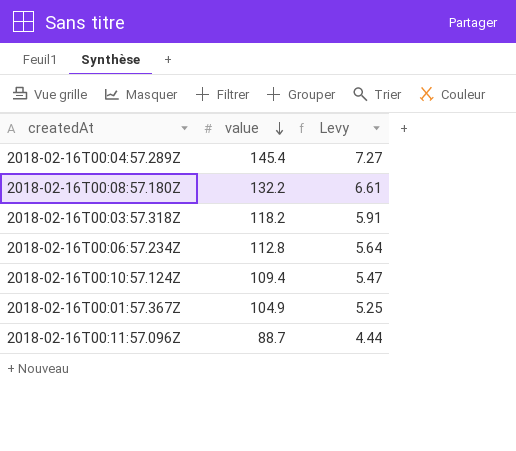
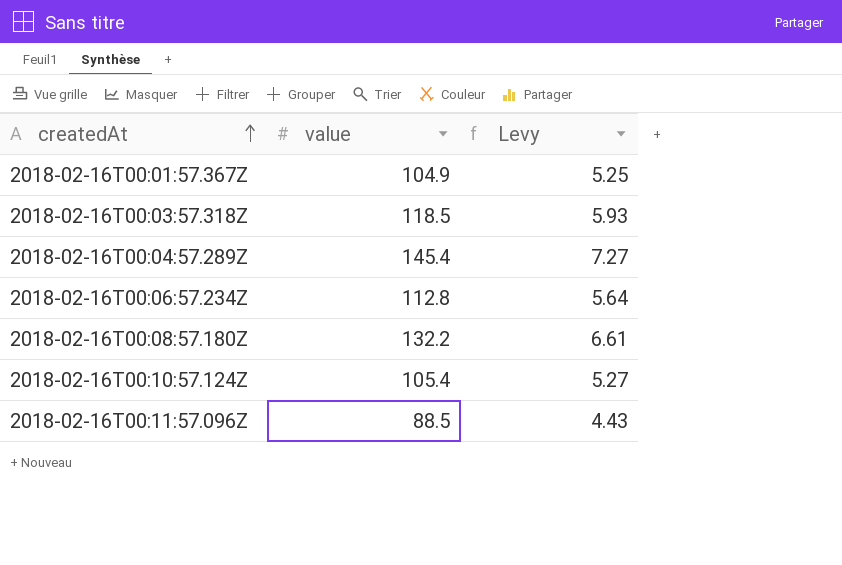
row order: value descending -> createdAt ascending
2018-02-16T00:03:57.318Z | value: 118.2 -> 118.5
2018-02-16T00:03:57.318Z | Levy: 5.91 -> 5.93
2018-02-16T00:10:57.124Z | value: 109.4 -> 105.4
2018-02-16T00:10:57.124Z | Levy: 5.47 -> 5.27
2018-02-16T00:11:57.096Z | value: 88.7 -> 88.5
2018-02-16T00:11:57.096Z | Levy: 4.44 -> 4.43

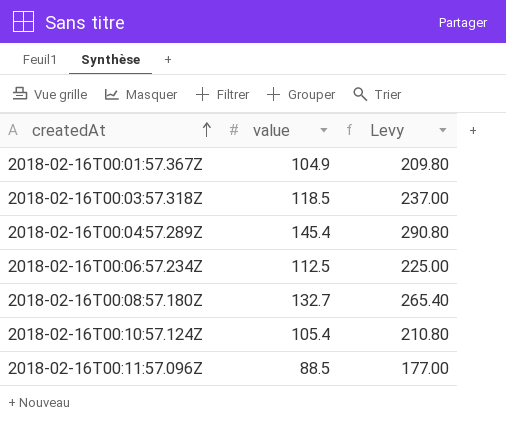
column Levy | formula: [value] * 0.05 -> [value] * 2
2018-02-16T00:06:57.234Z | value: 112.8 -> 112.5
2018-02-16T00:08:57.180Z | value: 132.2 -> 132.7

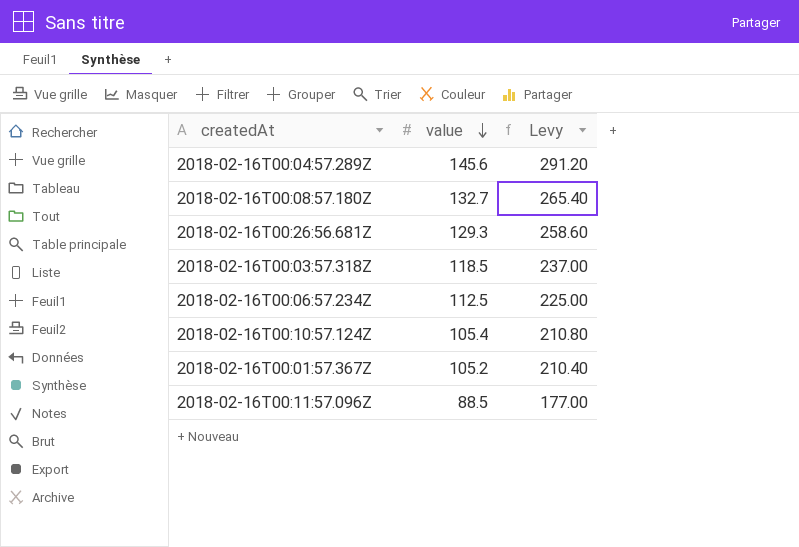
row order: createdAt ascending -> value descending
2018-02-16T00:04:57.289Z | value: 145.4 -> 145.6
2018-02-16T00:04:57.289Z | Levy: 290.80 -> 291.20
row 2018-02-16T00:26:56.681Z: none -> 129.3 | 258.60
2018-02-16T00:01:57.367Z | value: 104.9 -> 105.2
2018-02-16T00:01:57.367Z | Levy: 209.80 -> 210.40

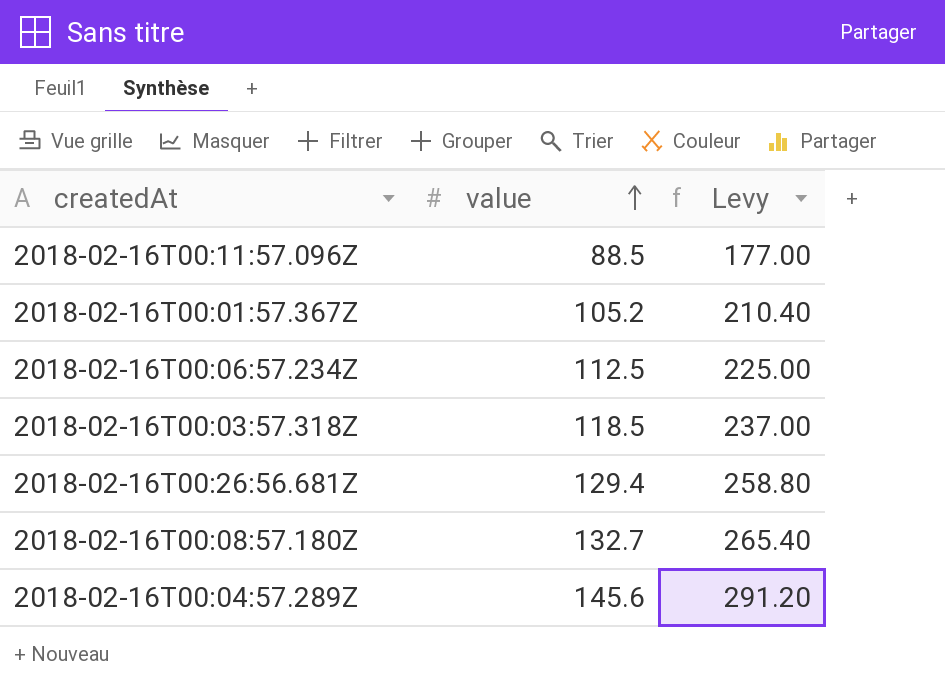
row order: value descending -> value ascending
row 2018-02-16T00:10:57.124Z: 105.4 | 210.80 -> none
2018-02-16T00:26:56.681Z | value: 129.3 -> 129.4
2018-02-16T00:26:56.681Z | Levy: 258.60 -> 258.80

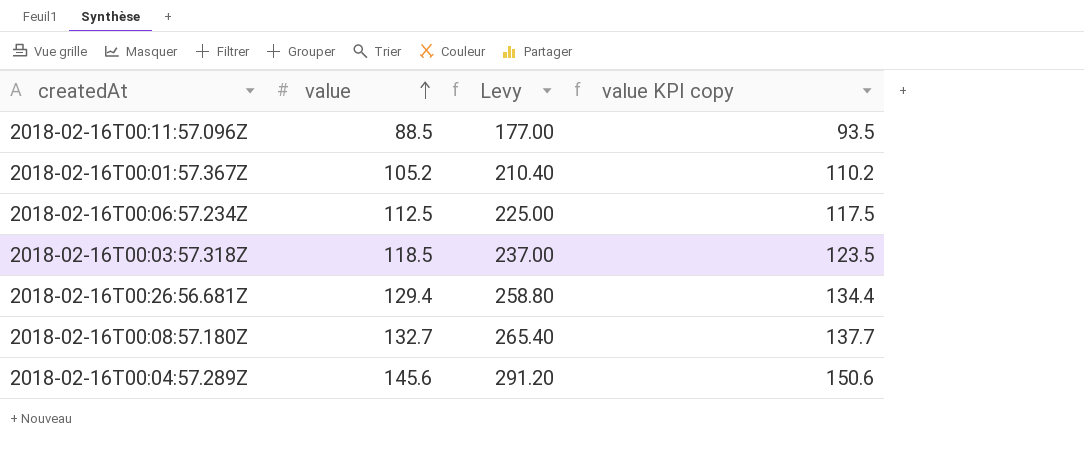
column value KPI copy | formula: none -> [value] + 5

